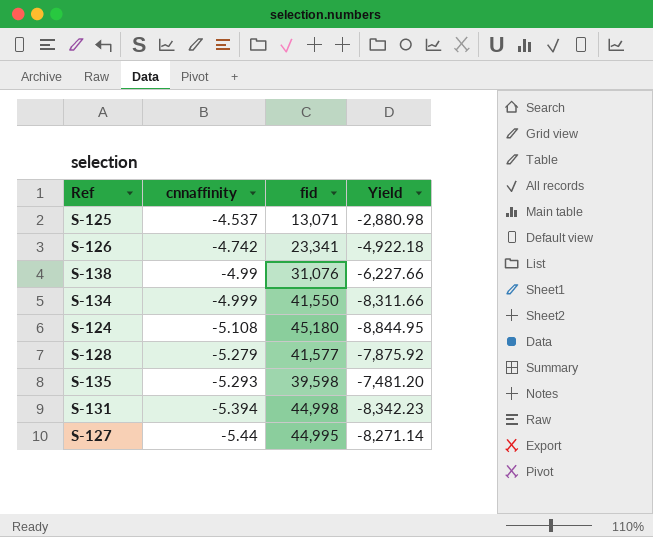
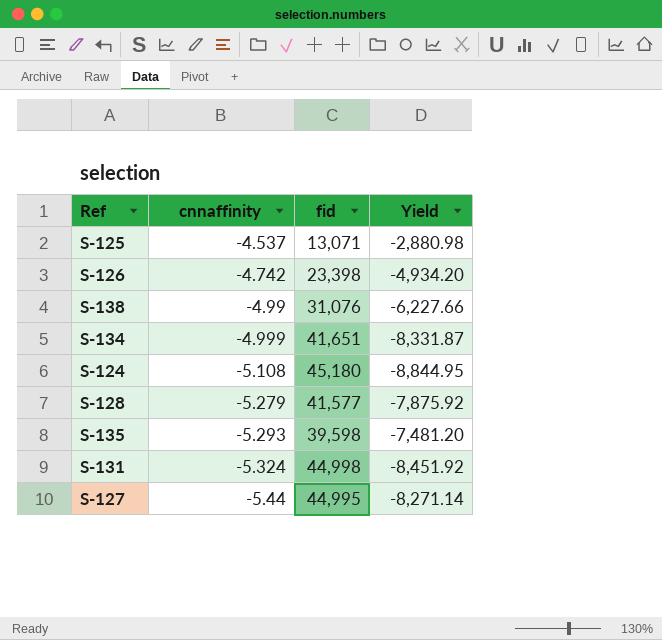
S-126 | fid: 23,341 -> 23,398
S-126 | Yield: -4,922.18 -> -4,934.20
S-134 | fid: 41,550 -> 41,651
S-134 | Yield: -8,311.66 -> -8,331.87
S-131 | cnnaffinity: -5.394 -> -5.324
S-131 | Yield: -8,342.23 -> -8,451.92

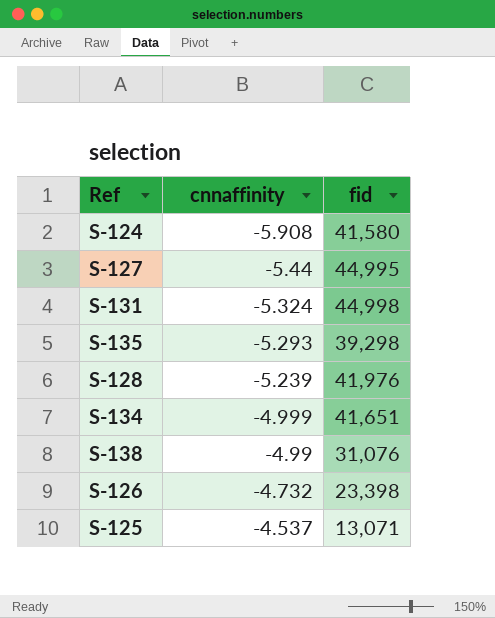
row order: cnnaffinity descending -> cnnaffinity ascending
column Yield | formula: [fid] / [cnnaffinity] -> none
S-124 | cnnaffinity: -5.108 -> -5.908
S-124 | fid: 45,180 -> 41,580
S-135 | fid: 39,598 -> 39,298
S-128 | cnnaffinity: -5.279 -> -5.239
S-128 | fid: 41,577 -> 41,976
S-126 | cnnaffinity: -4.742 -> -4.732

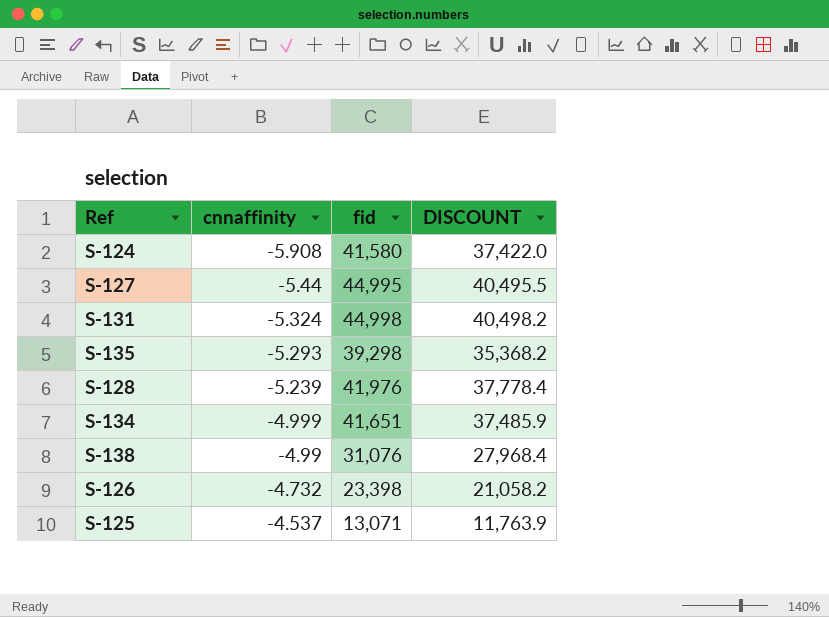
column DISCOUNT | formula: none -> [fid] * 0.9

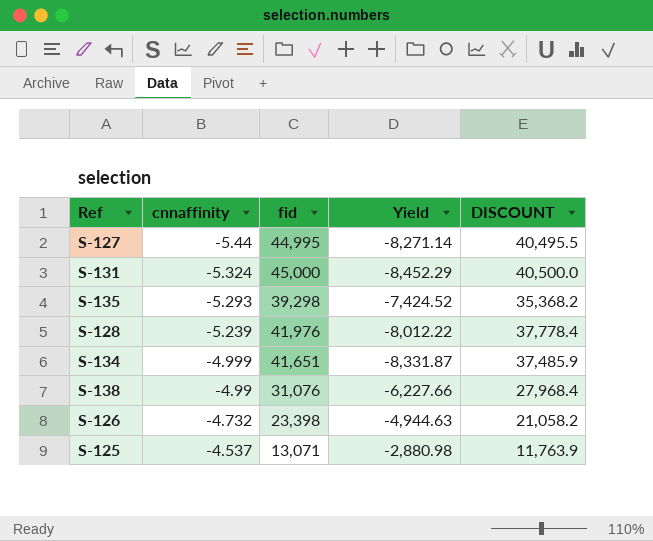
column Yield | formula: none -> [fid] / [cnnaffinity]
row S-124: -5.908 | 41,580 | 37,422.0 -> none
S-131 | fid: 44,998 -> 45,000
S-131 | DISCOUNT: 40,498.2 -> 40,500.0

